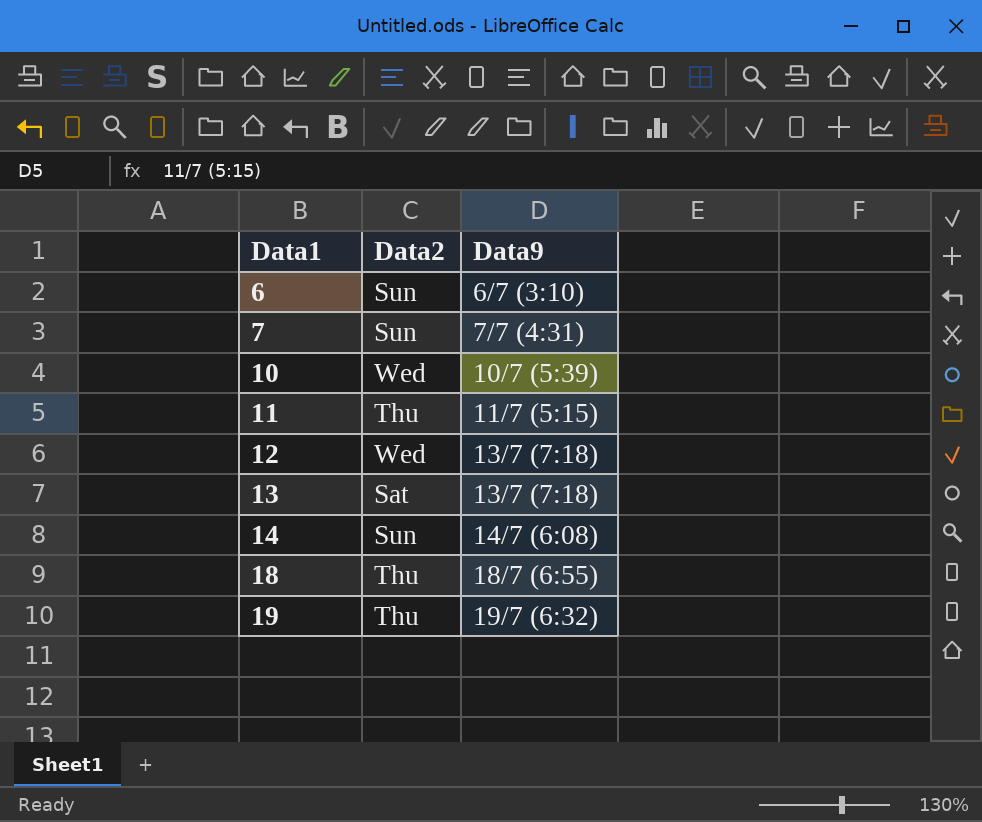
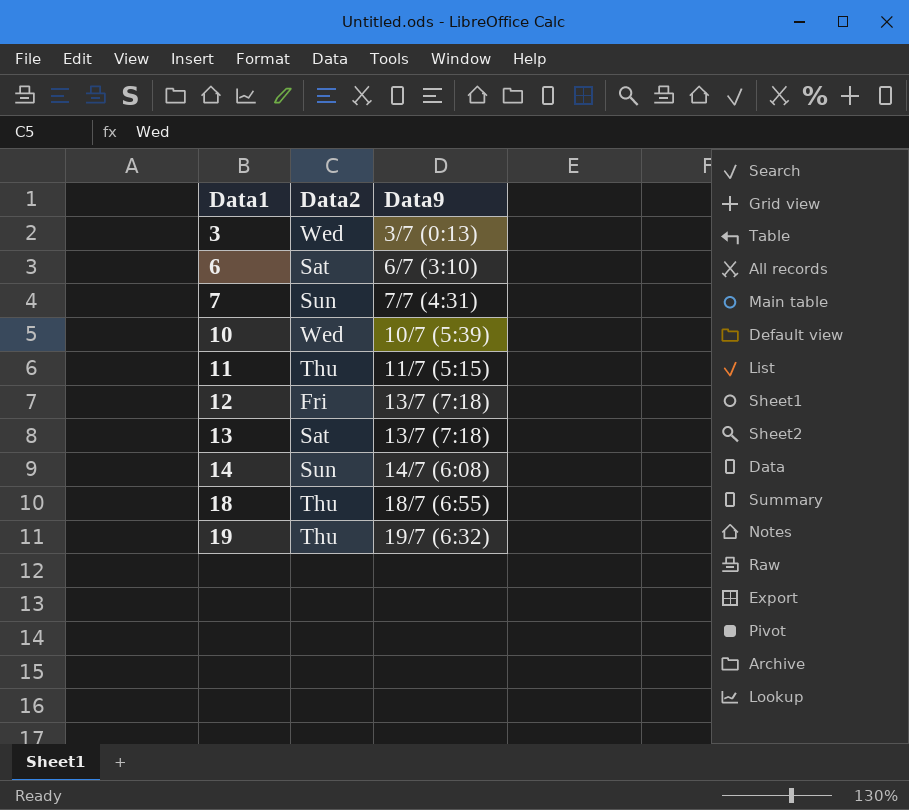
row 3: none -> Wed | 3/7 (0:13)
6 | Data2: Sun -> Sat
12 | Data2: Wed -> Fri

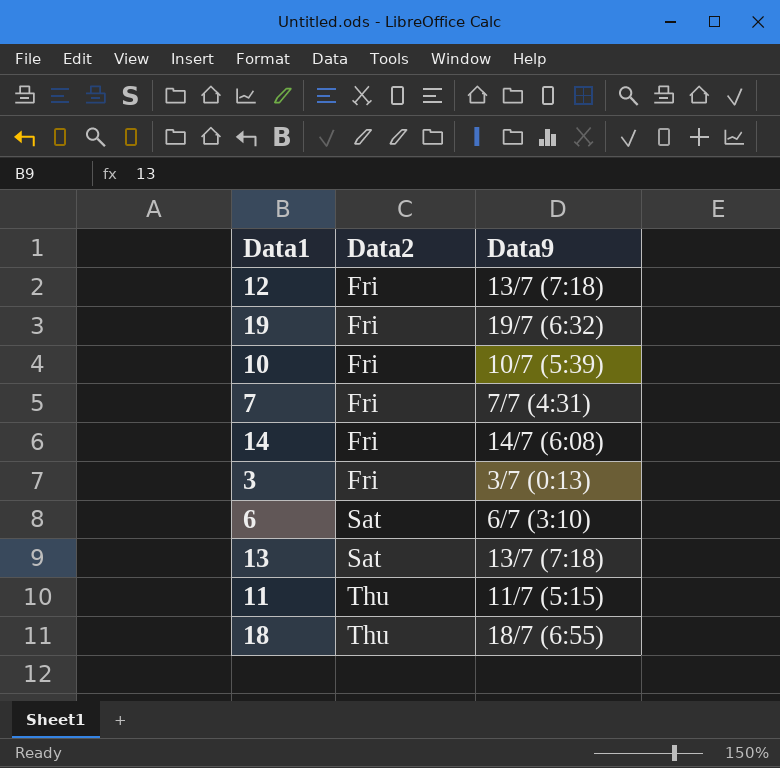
row order: Data1 ascending -> Data2 ascending
19 | Data2: Thu -> Fri
10 | Data2: Wed -> Fri
7 | Data2: Sun -> Fri
14 | Data2: Sun -> Fri
3 | Data2: Wed -> Fri

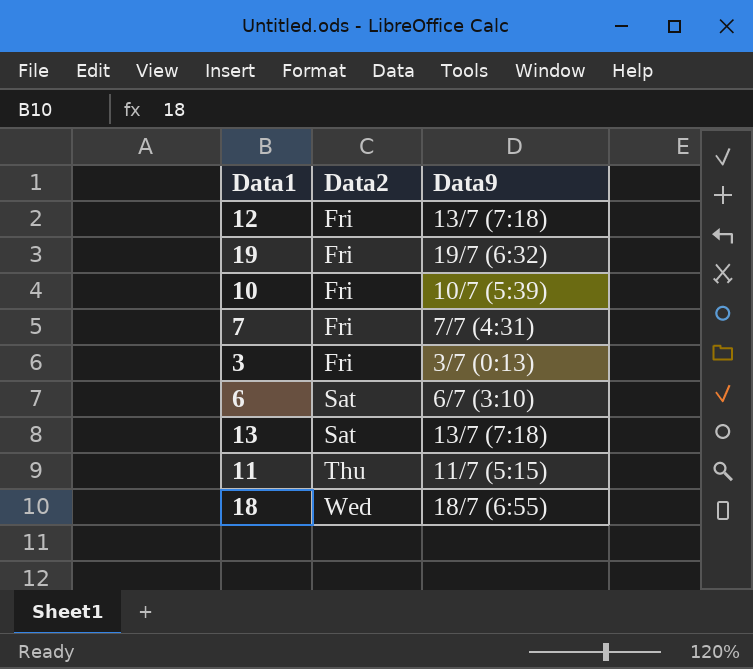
row 14: Fri | 14/7 (6:08) -> none
18 | Data2: Thu -> Wed

